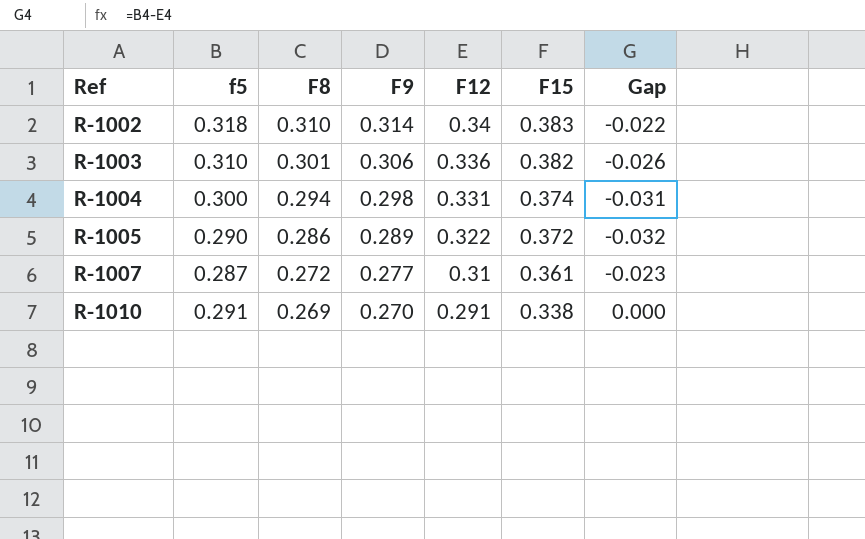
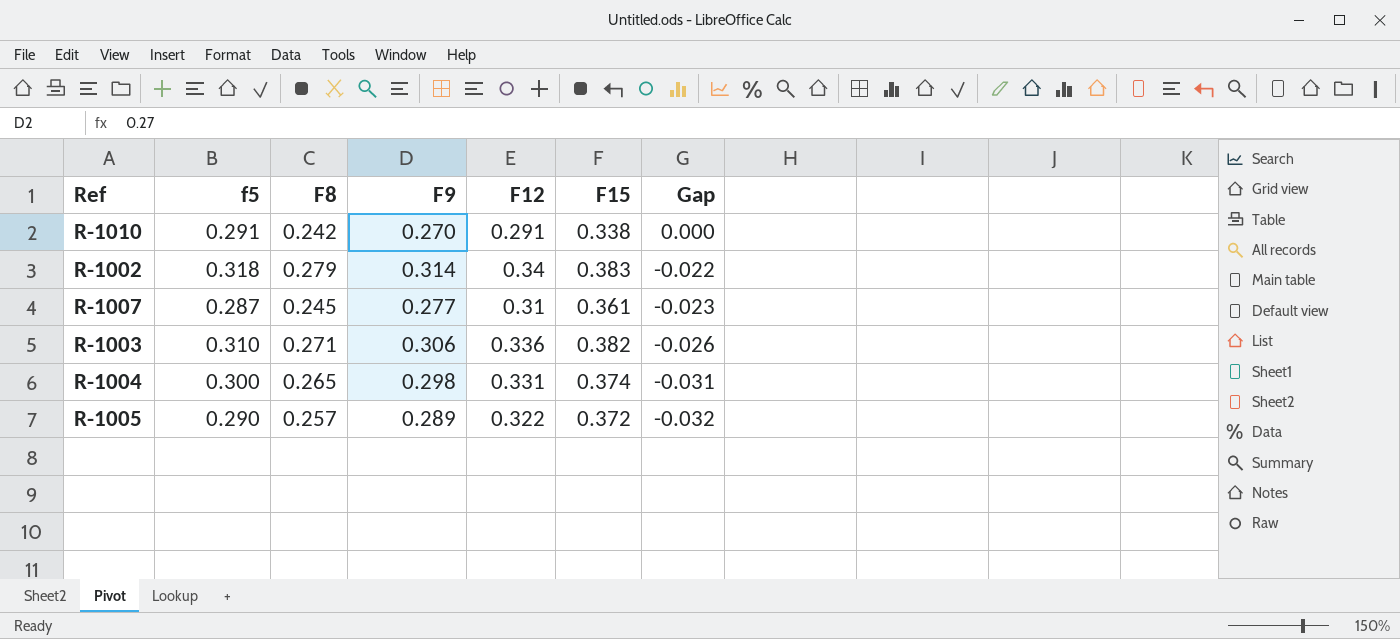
row order: Ref ascending -> Gap descending
R-1010 | F8: 0.269 -> 0.242
R-1002 | F8: 0.310 -> 0.279
R-1007 | F8: 0.272 -> 0.245
R-1003 | F8: 0.301 -> 0.271
R-1004 | F8: 0.294 -> 0.265
R-1005 | F8: 0.286 -> 0.257

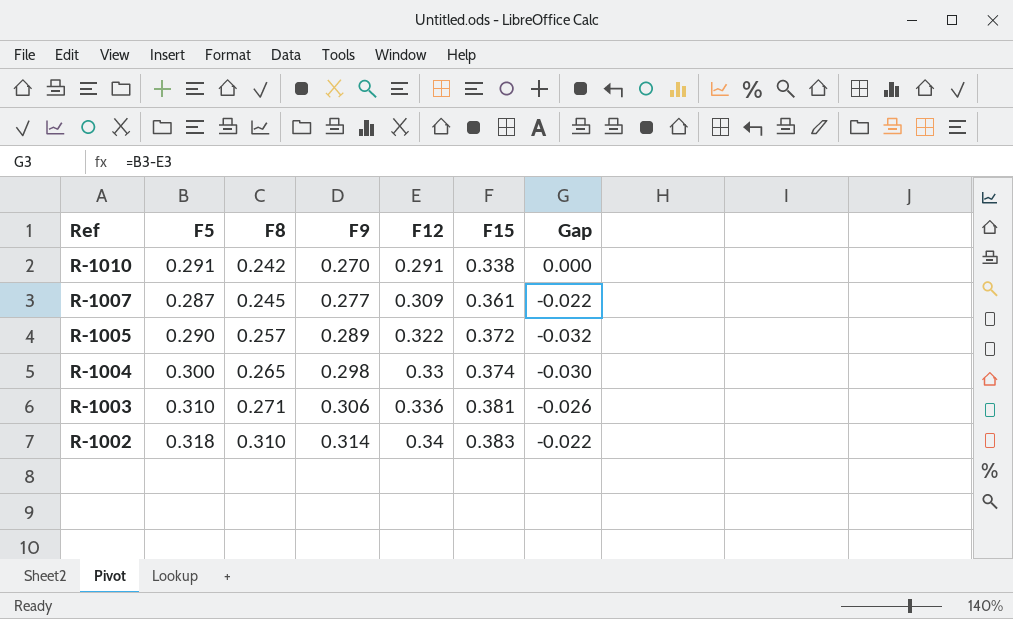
row order: Gap descending -> Ref descending
column name: f5 -> F5
R-1007 | F12: 0.31 -> 0.309
R-1007 | Gap: -0.023 -> -0.022
R-1004 | F12: 0.331 -> 0.33
R-1004 | Gap: -0.031 -> -0.030
R-1003 | F15: 0.382 -> 0.381
R-1002 | F8: 0.279 -> 0.310

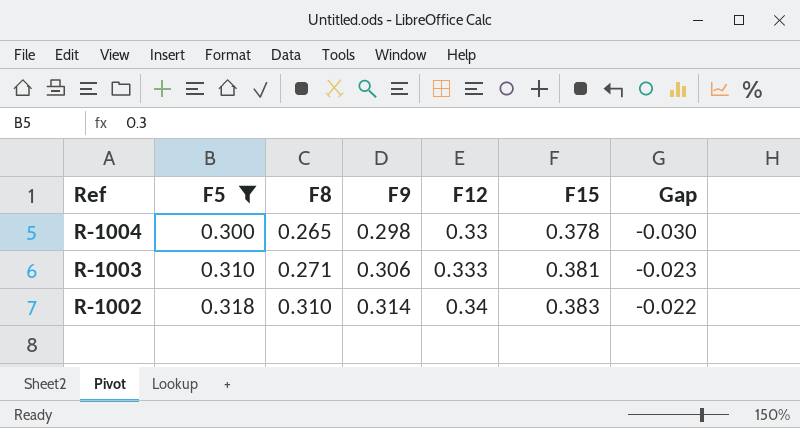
filter: none -> F5 >= 0.300
R-1004 | F15: 0.374 -> 0.378
R-1003 | F12: 0.336 -> 0.333
R-1003 | Gap: -0.026 -> -0.023

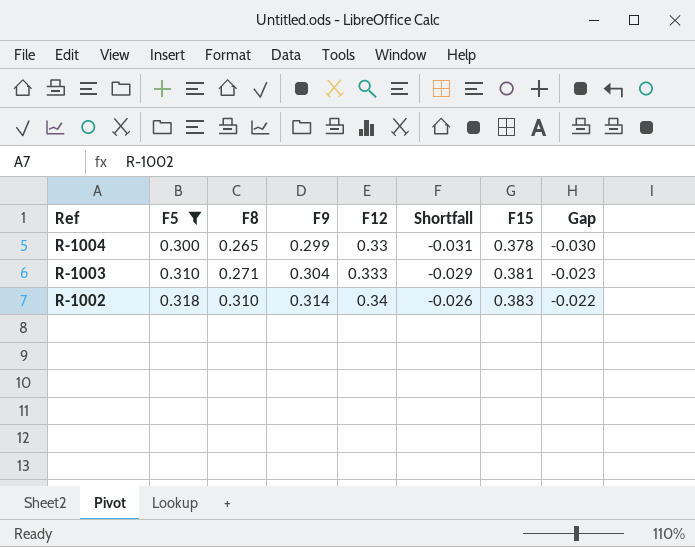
column Shortfall | formula: none -> [F9] - [F12]
R-1004 | F9: 0.298 -> 0.299
R-1003 | F9: 0.306 -> 0.304

